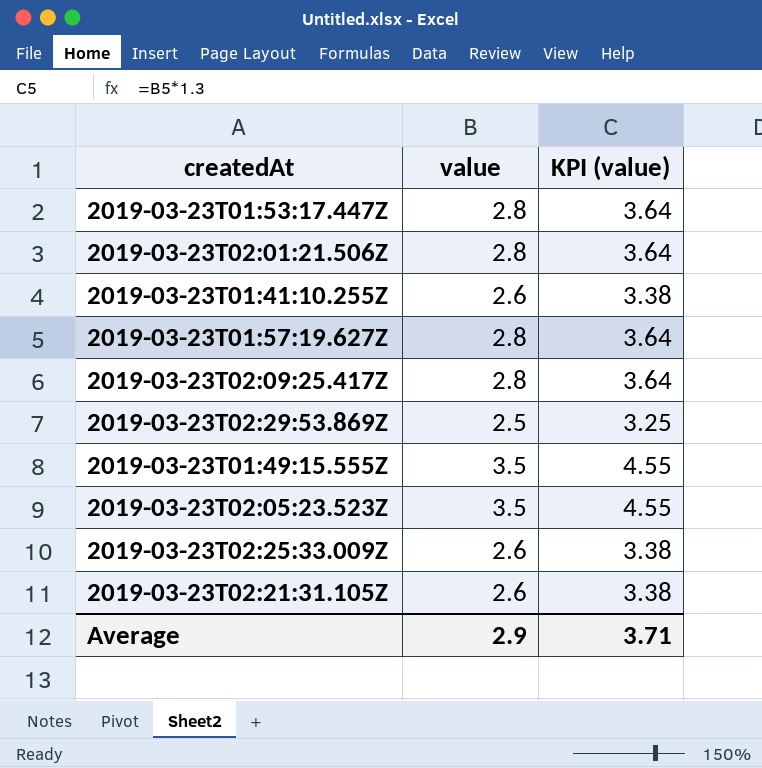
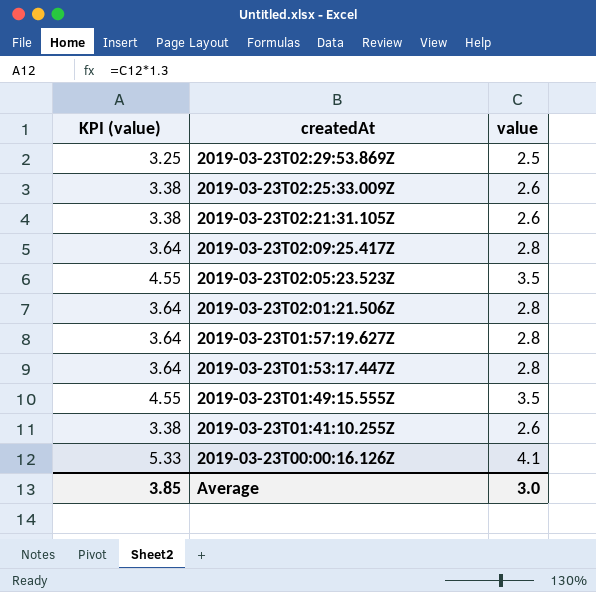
row order: none -> createdAt descending
column KPI (value) | position: 3 -> 1
row 2019-03-23T00:00:16.126Z: none -> 5.33 | 4.1
Average | KPI (value): 3.71 -> 3.85
Average | value: 2.9 -> 3.0

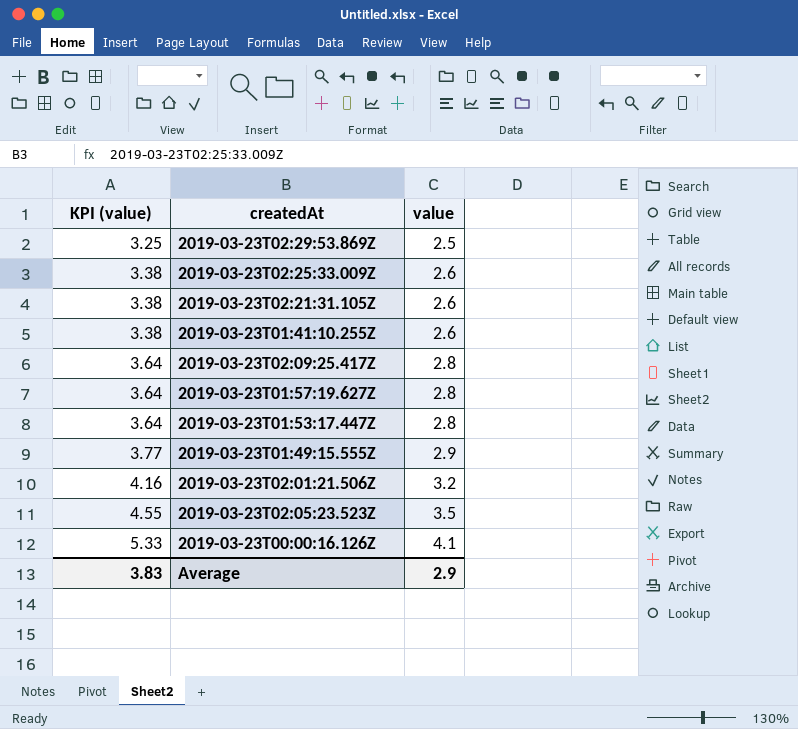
row order: createdAt descending -> KPI (value) ascending
2019-03-23T01:49:15.555Z | KPI (value): 4.55 -> 3.77
2019-03-23T01:49:15.555Z | value: 3.5 -> 2.9
2019-03-23T02:01:21.506Z | KPI (value): 3.64 -> 4.16
2019-03-23T02:01:21.506Z | value: 2.8 -> 3.2
Average | KPI (value): 3.85 -> 3.83
Average | value: 3.0 -> 2.9

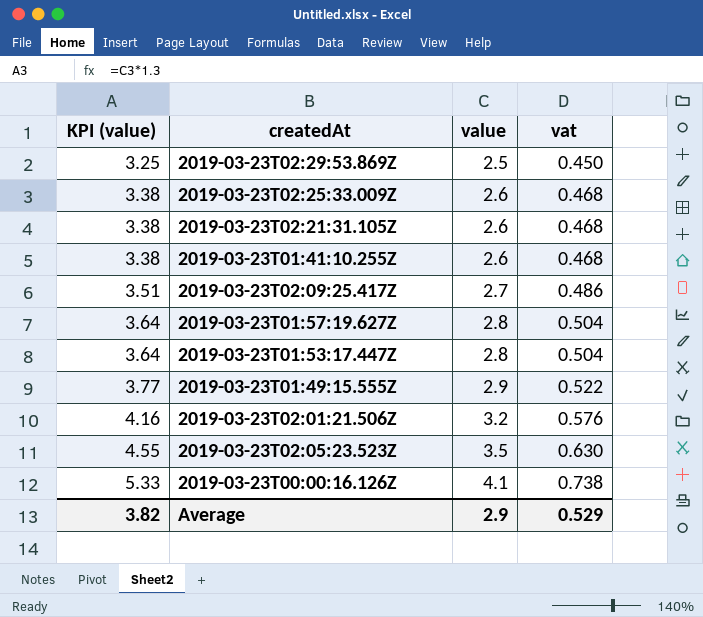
column vat | formula: none -> [value] * 0.18
2019-03-23T02:09:25.417Z | KPI (value): 3.64 -> 3.51
2019-03-23T02:09:25.417Z | value: 2.8 -> 2.7
Average | KPI (value): 3.83 -> 3.82

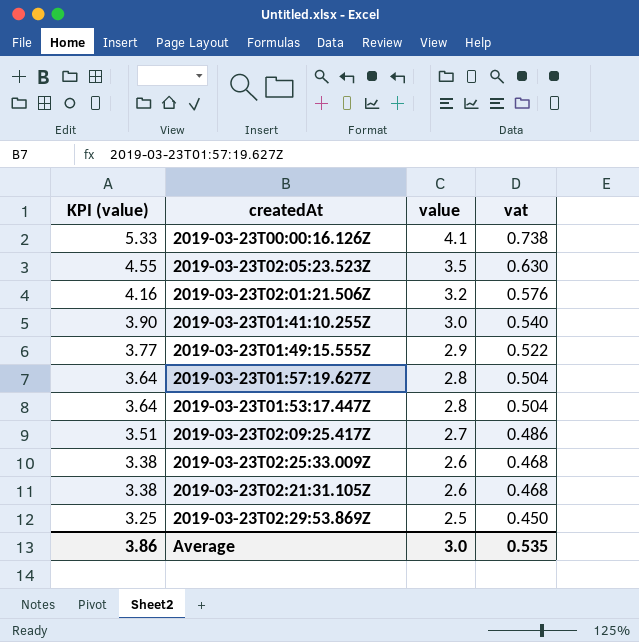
row order: KPI (value) ascending -> KPI (value) descending
2019-03-23T01:41:10.255Z | KPI (value): 3.38 -> 3.90
2019-03-23T01:41:10.255Z | value: 2.6 -> 3.0
2019-03-23T01:41:10.255Z | vat: 0.468 -> 0.540
Average | KPI (value): 3.82 -> 3.86
Average | value: 2.9 -> 3.0
Average | vat: 0.529 -> 0.535

